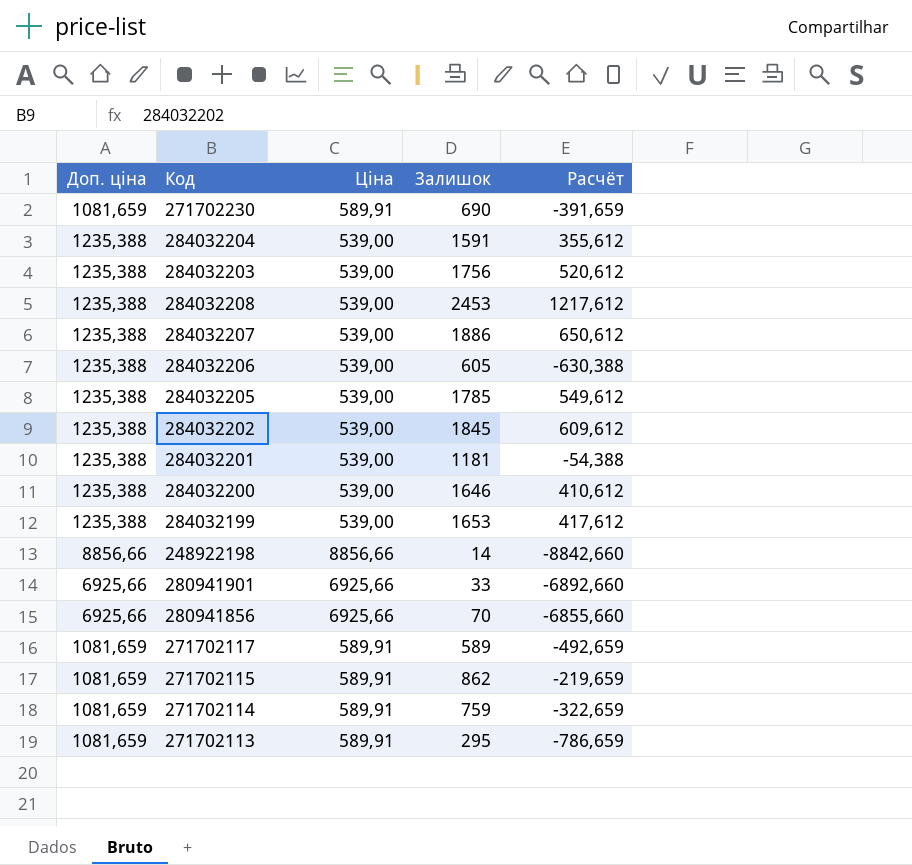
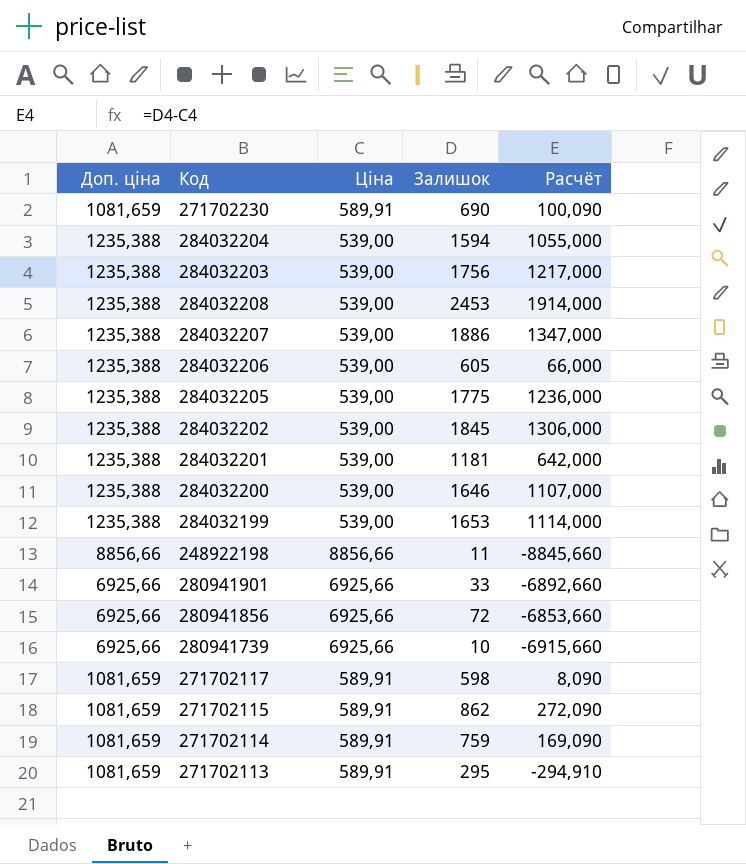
column Расчёт | formula: [Залишок] - [Доп. ціна] -> [Залишок] - [Ціна]
284032204 | Залишок: 1591 -> 1594
284032205 | Залишок: 1785 -> 1775
248922198 | Залишок: 14 -> 11
280941856 | Залишок: 70 -> 72
row 280941739: none -> 6925,66 | 6925,66 | 10 | -6915,660
271702117 | Залишок: 589 -> 598

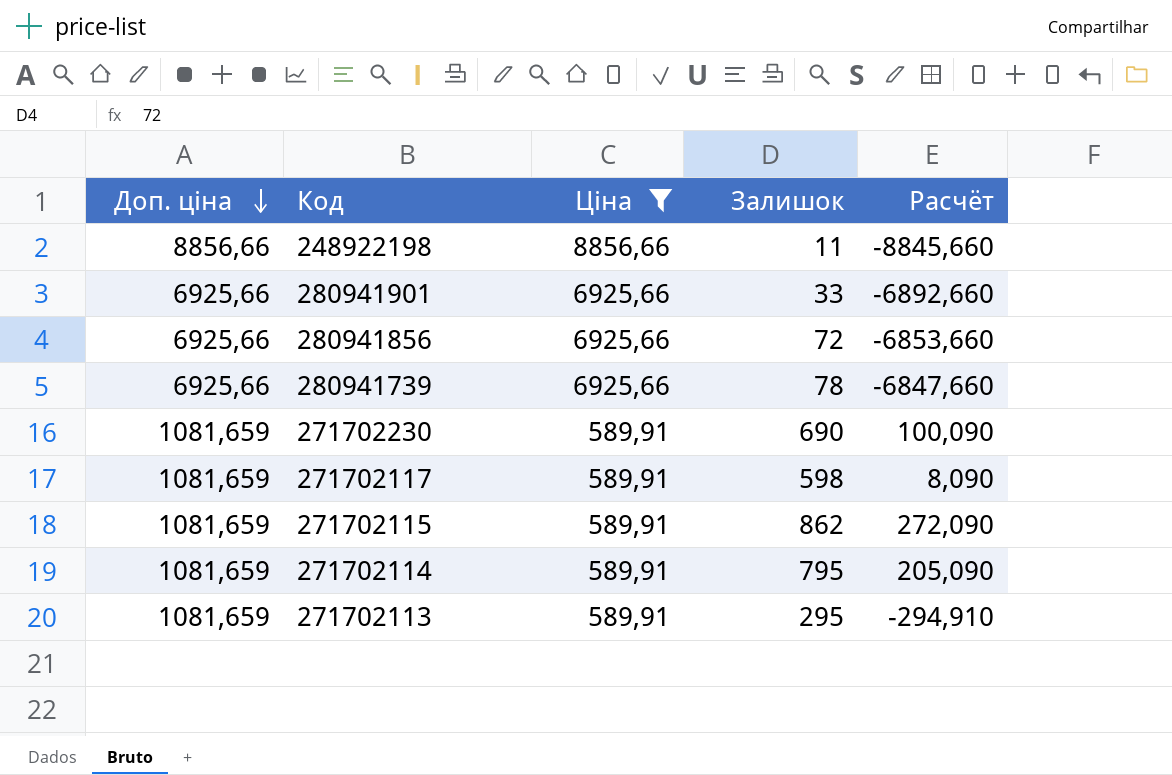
filter: none -> Ціна != 539,00
row order: none -> Доп. ціна descending
280941739 | Залишок: 10 -> 78
280941739 | Расчёт: -6915,660 -> -6847,660
271702114 | Залишок: 759 -> 795
271702114 | Расчёт: 169,090 -> 205,090

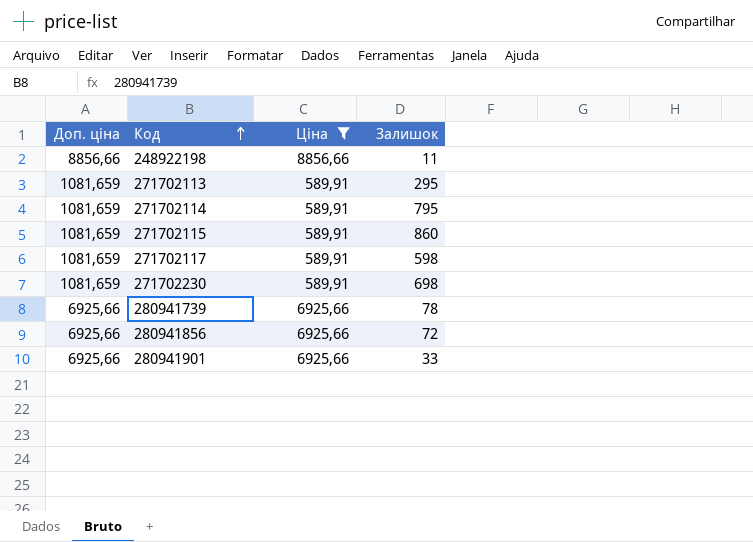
row order: Доп. ціна descending -> Код ascending
column Расчёт | formula: [Залишок] - [Ціна] -> none
271702115 | Залишок: 862 -> 860
271702230 | Залишок: 690 -> 698

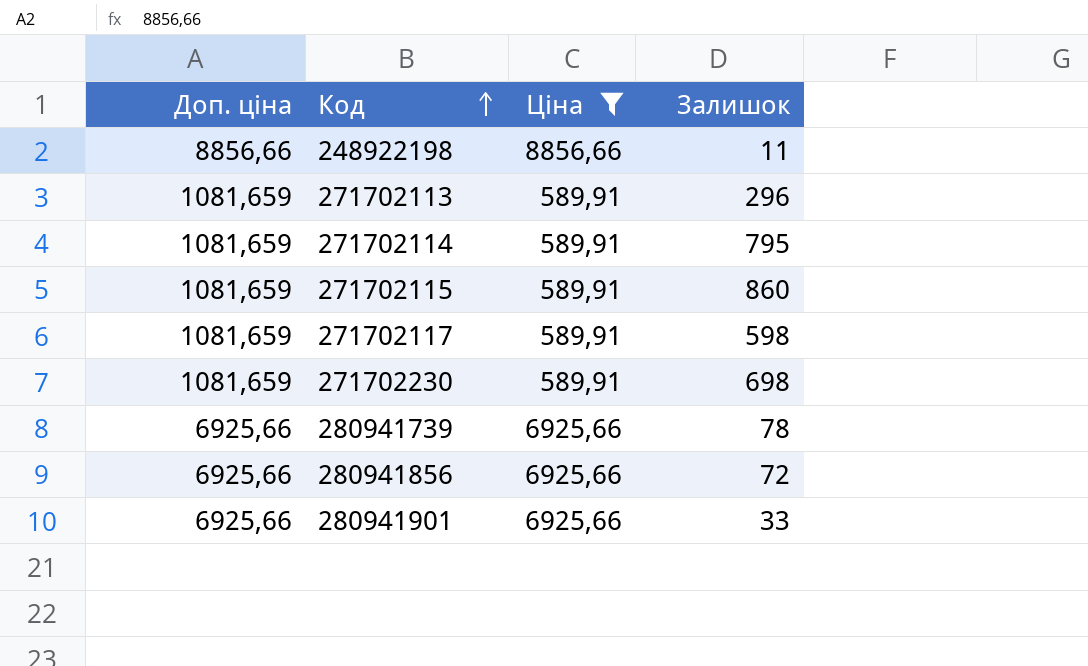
271702113 | Залишок: 295 -> 296

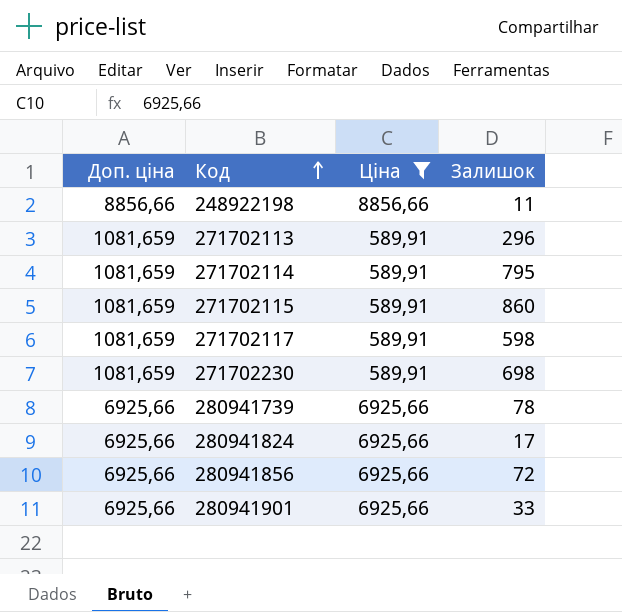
row 280941824: none -> 6925,66 | 6925,66 | 17

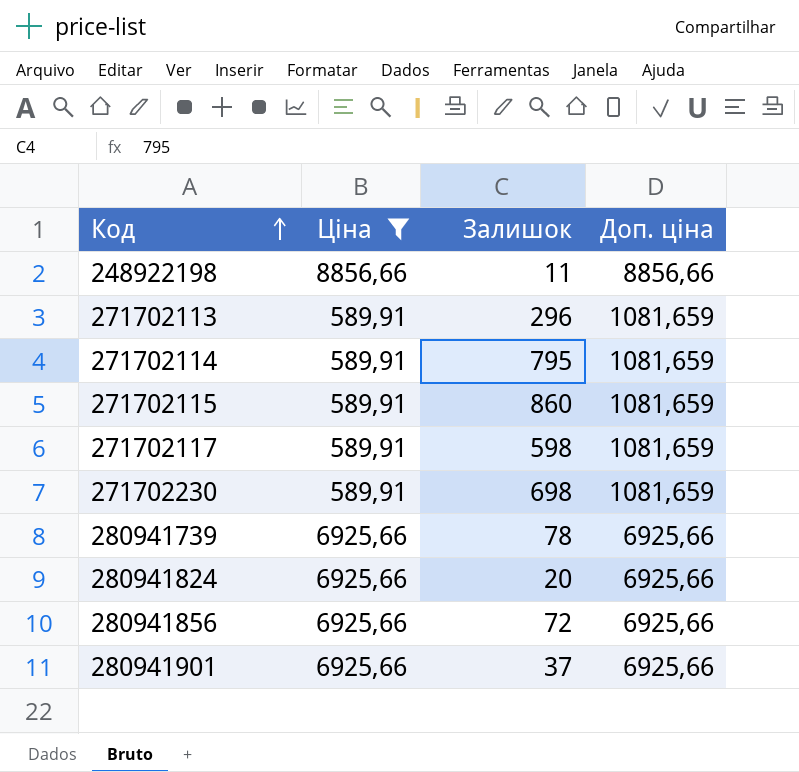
column Доп. ціна | position: 1 -> 4
280941824 | Залишок: 17 -> 20
280941901 | Залишок: 33 -> 37

